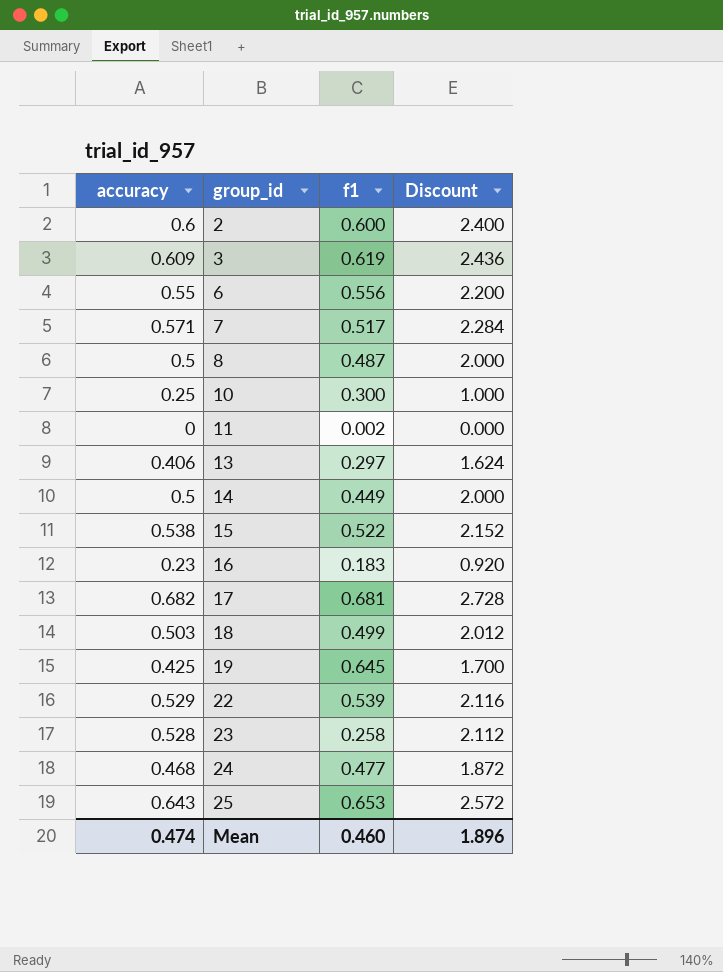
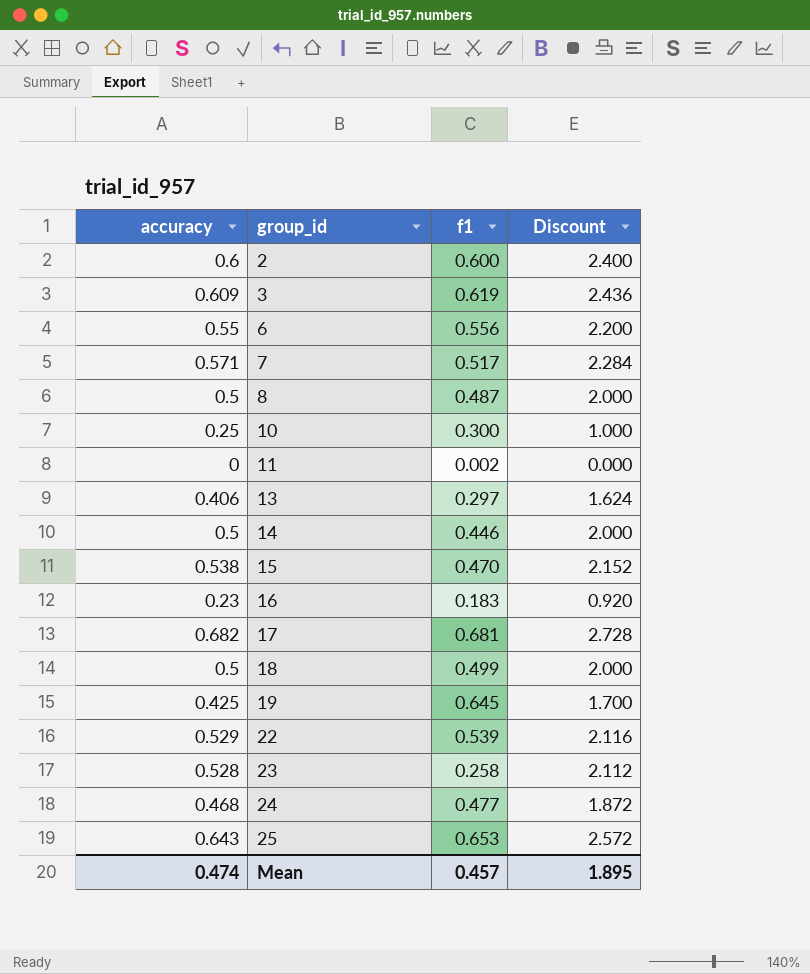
14 | f1: 0.449 -> 0.446
15 | f1: 0.522 -> 0.470
18 | accuracy: 0.503 -> 0.5
18 | Discount: 2.012 -> 2.000
Mean | f1: 0.460 -> 0.457
Mean | Discount: 1.896 -> 1.895

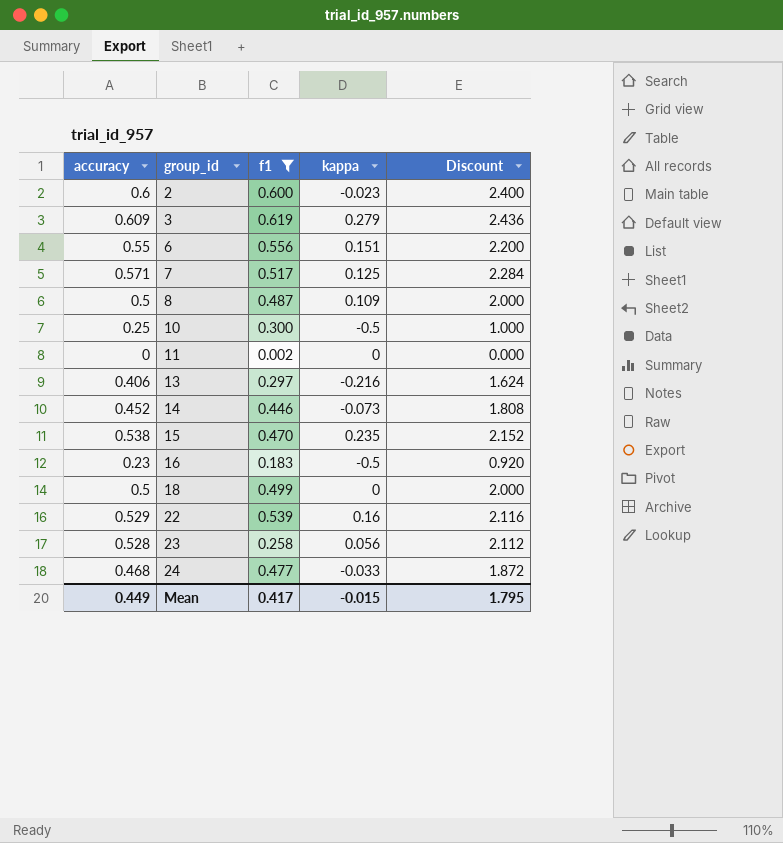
filter: none -> f1 <= 0.619
column kappa | position: none -> 4
14 | accuracy: 0.5 -> 0.452
14 | Discount: 2.000 -> 1.808
Mean | accuracy: 0.474 -> 0.449
Mean | f1: 0.457 -> 0.417
Mean | Discount: 1.895 -> 1.795

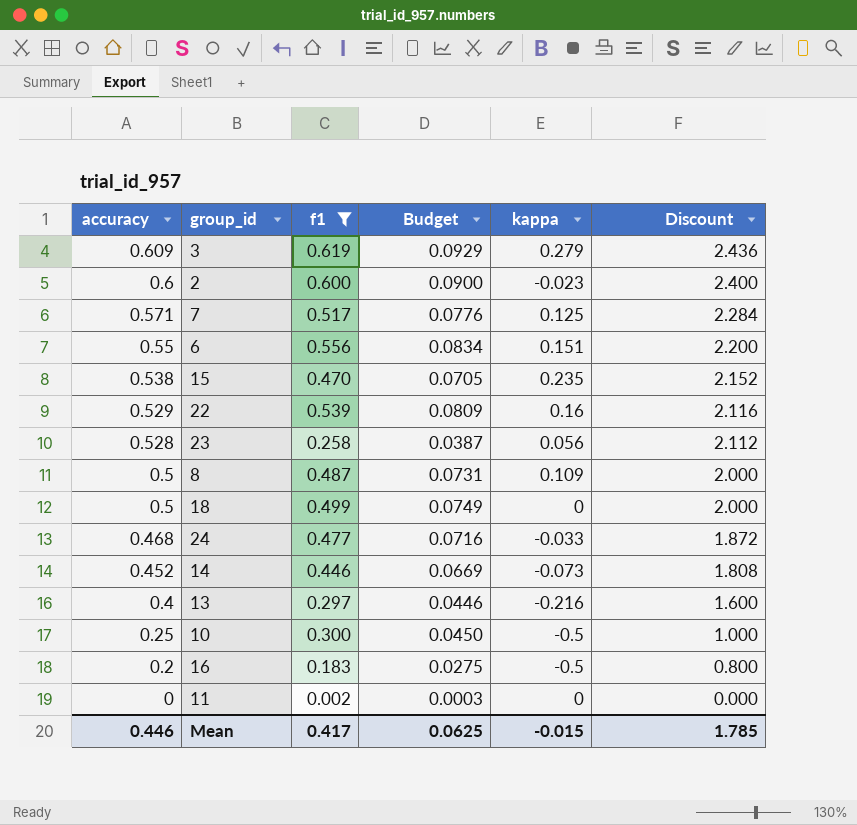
row order: group_id ascending -> accuracy descending
column Budget | formula: none -> [f1] * 0.15
13 | accuracy: 0.406 -> 0.4
13 | Discount: 1.624 -> 1.600
16 | accuracy: 0.23 -> 0.2
16 | Discount: 0.920 -> 0.800
Mean | accuracy: 0.449 -> 0.446
Mean | Discount: 1.795 -> 1.785

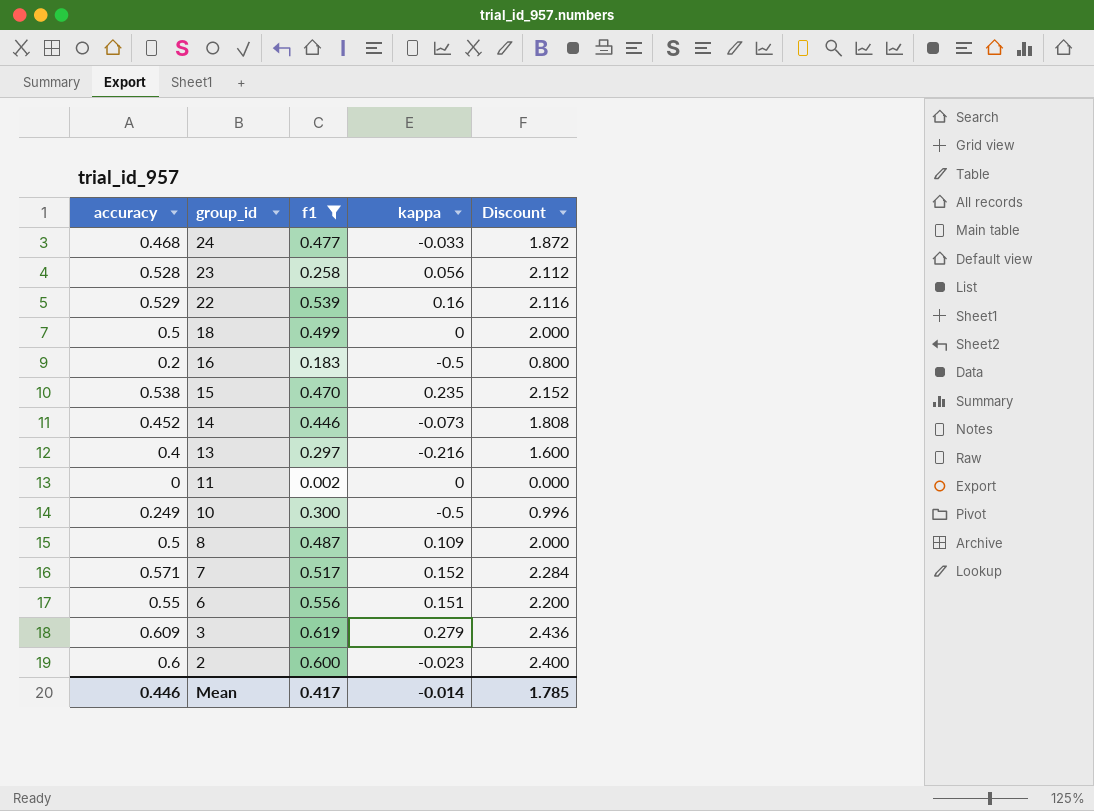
row order: accuracy descending -> group_id descending
column Budget | formula: [f1] * 0.15 -> none
10 | accuracy: 0.25 -> 0.249
10 | Discount: 1.000 -> 0.996
7 | kappa: 0.125 -> 0.152
Mean | kappa: -0.015 -> -0.014

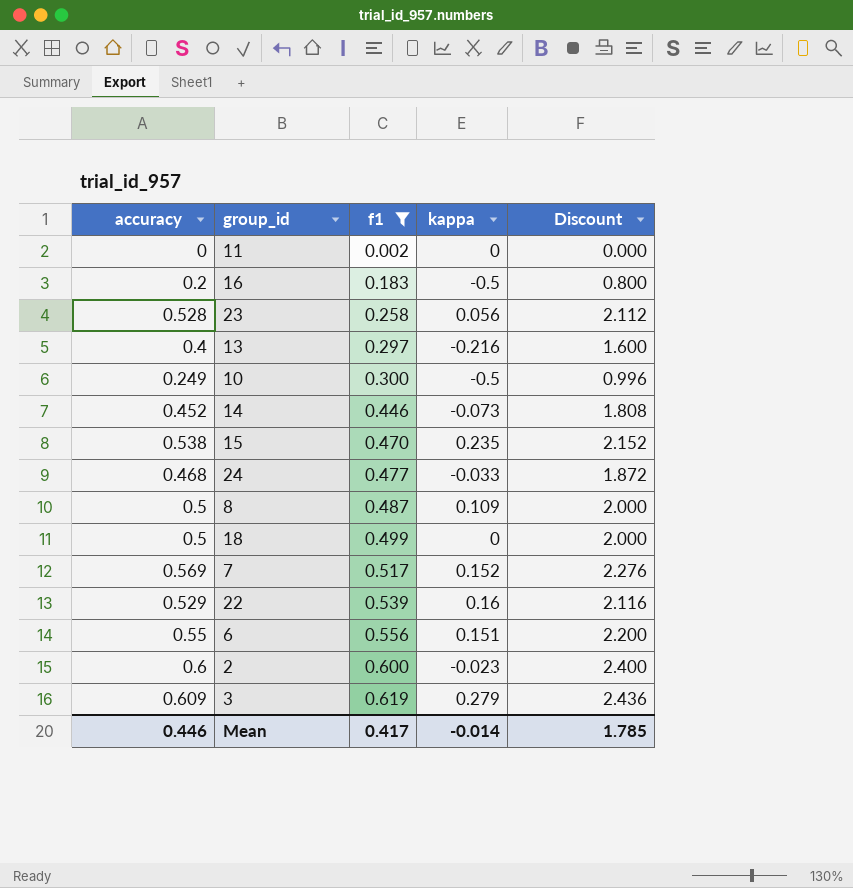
row order: group_id descending -> f1 ascending
7 | accuracy: 0.571 -> 0.569
7 | Discount: 2.284 -> 2.276

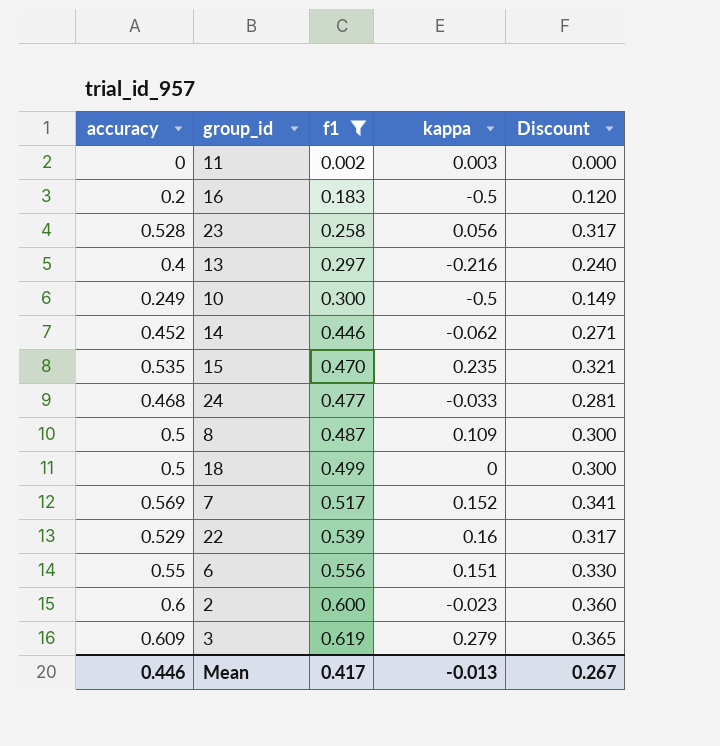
column Discount | formula: [accuracy] * 4 -> [accuracy] * 0.6
11 | kappa: 0 -> 0.003
14 | kappa: -0.073 -> -0.062
15 | accuracy: 0.538 -> 0.535
Mean | kappa: -0.014 -> -0.013
Mean | Discount: 1.785 -> 0.267

